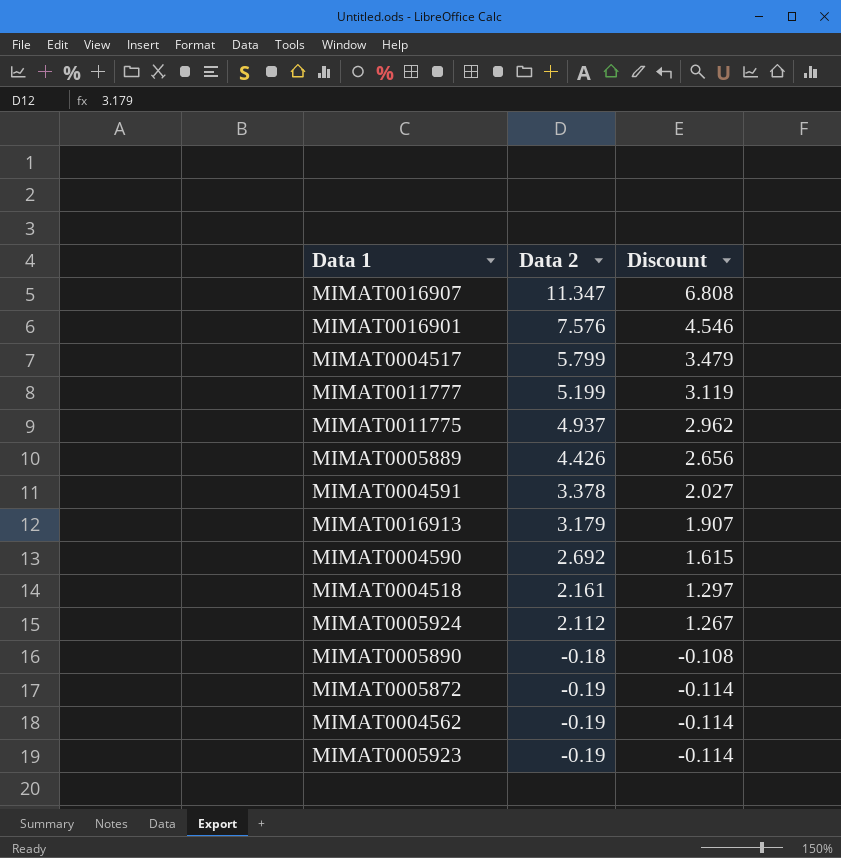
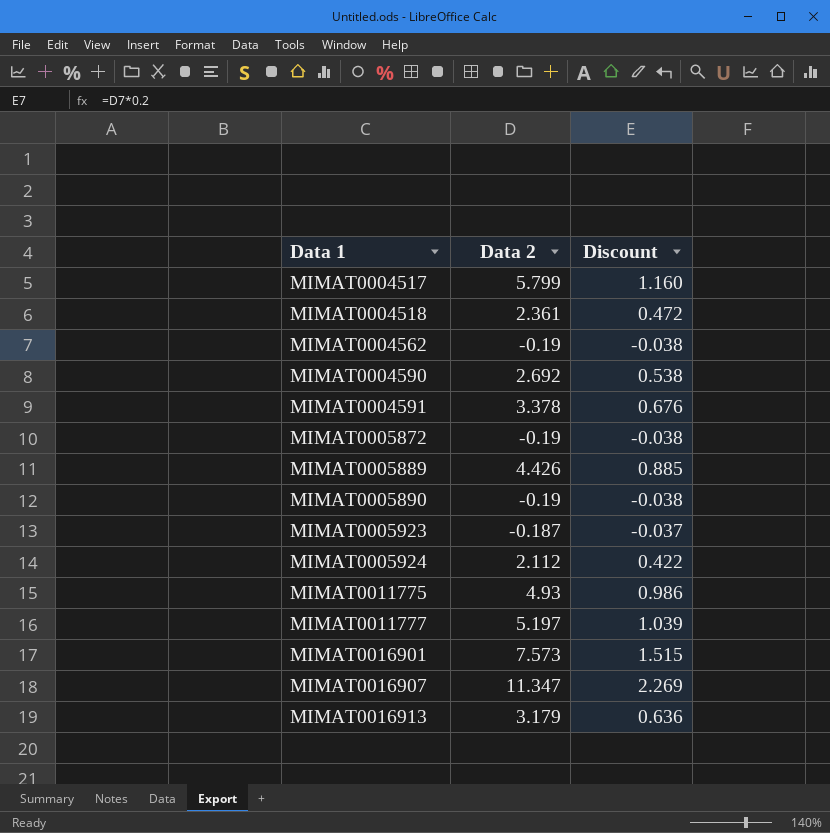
row order: Data 2 descending -> Data 1 ascending
column Discount | formula: [Data 2] * 0.6 -> [Data 2] * 0.2
MIMAT0004518 | Data 2: 2.161 -> 2.361
MIMAT0005890 | Data 2: -0.18 -> -0.19
MIMAT0005923 | Data 2: -0.19 -> -0.187
MIMAT0011775 | Data 2: 4.937 -> 4.93
MIMAT0011777 | Data 2: 5.199 -> 5.197
MIMAT0016901 | Data 2: 7.576 -> 7.573

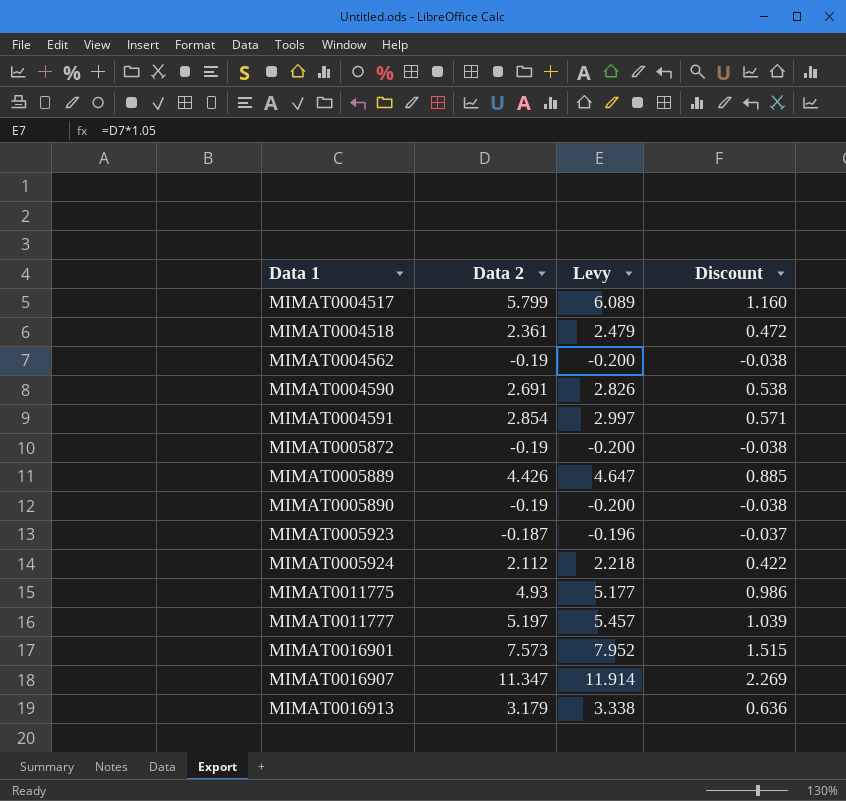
column Levy | formula: none -> [Data 2] * 1.05
MIMAT0004590 | Data 2: 2.692 -> 2.691
MIMAT0004591 | Data 2: 3.378 -> 2.854
MIMAT0004591 | Discount: 0.676 -> 0.571

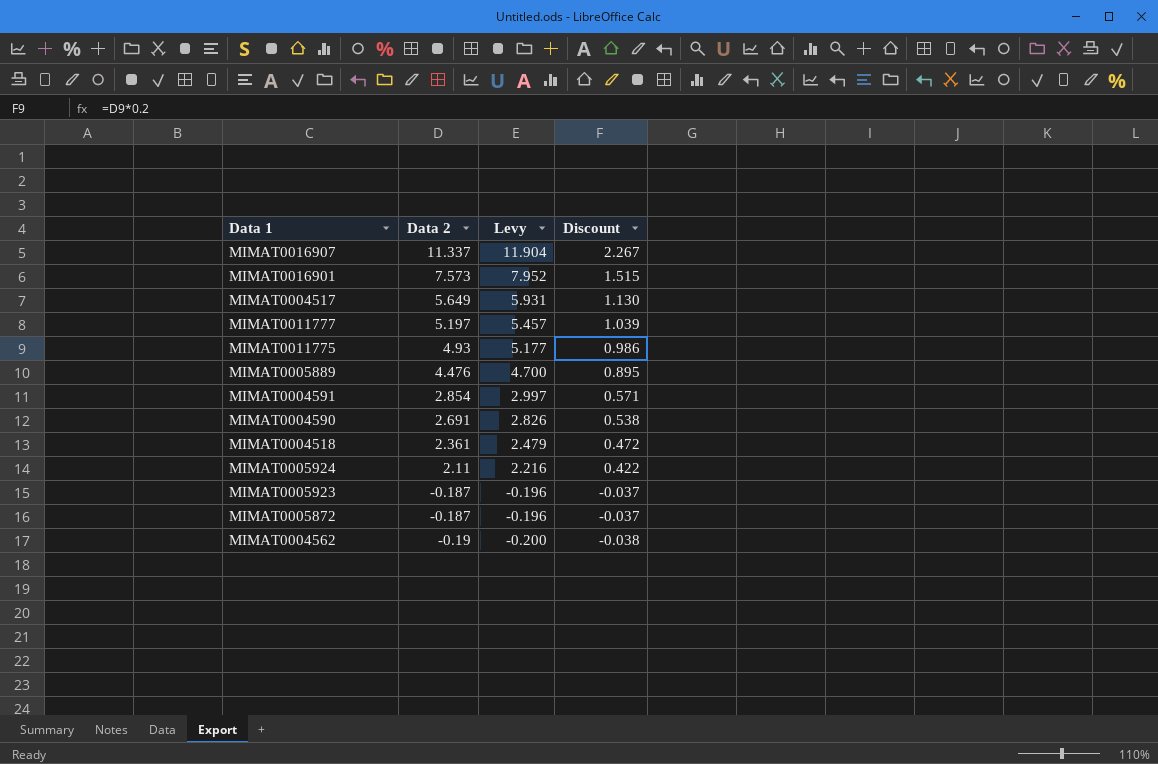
row order: Data 1 ascending -> Data 2 descending
row MIMAT0005890: -0.19 | -0.200 | -0.038 -> none
row MIMAT0016913: 3.179 | 3.338 | 0.636 -> none
MIMAT0016907 | Data 2: 11.347 -> 11.337
MIMAT0016907 | Levy: 11.914 -> 11.904
MIMAT0016907 | Discount: 2.269 -> 2.267
MIMAT0004517 | Data 2: 5.799 -> 5.649
MIMAT0004517 | Levy: 6.089 -> 5.931
MIMAT0004517 | Discount: 1.160 -> 1.130
MIMAT0005889 | Data 2: 4.426 -> 4.476
MIMAT0005889 | Levy: 4.647 -> 4.700
MIMAT0005889 | Discount: 0.885 -> 0.895
MIMAT0005924 | Data 2: 2.112 -> 2.11
MIMAT0005924 | Levy: 2.218 -> 2.216
MIMAT0005872 | Data 2: -0.19 -> -0.187
MIMAT0005872 | Levy: -0.200 -> -0.196
MIMAT0005872 | Discount: -0.038 -> -0.037

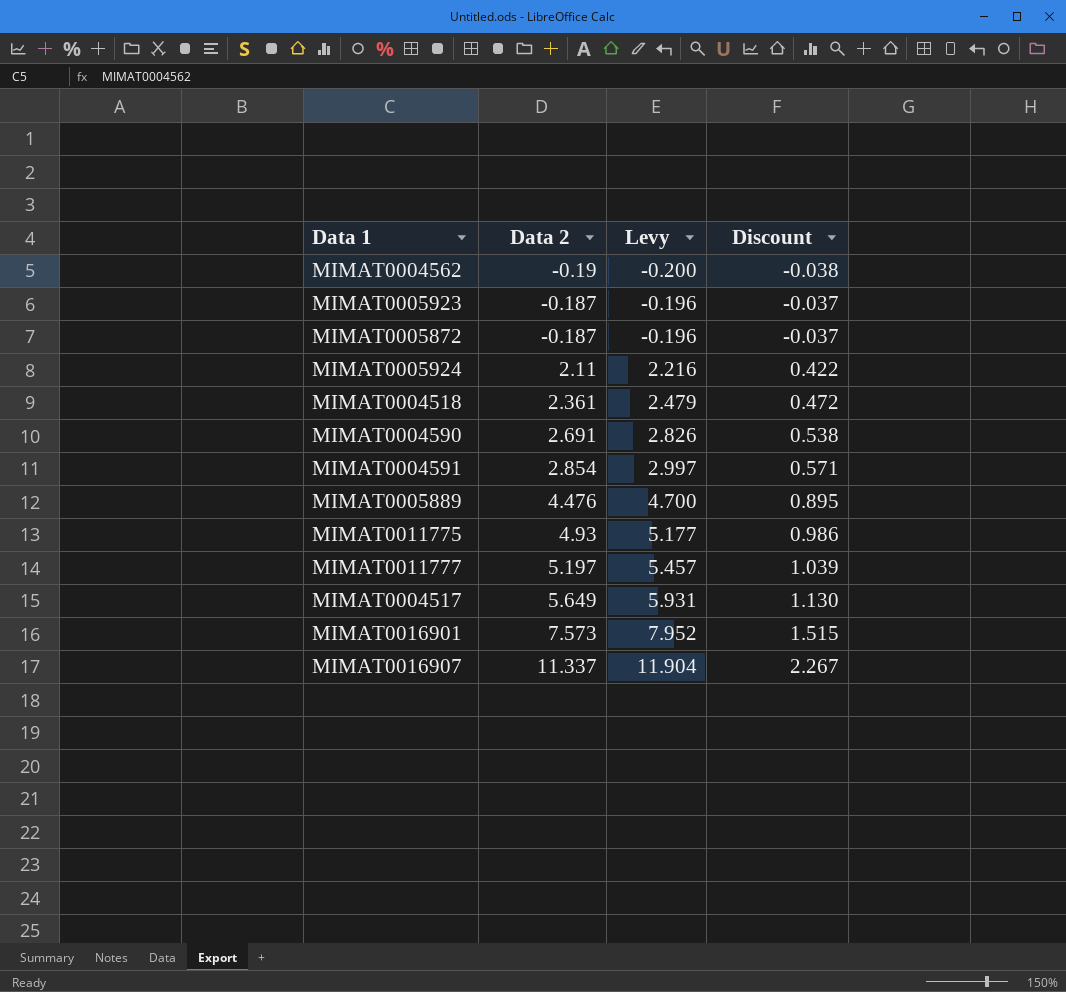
row order: Data 2 descending -> Data 2 ascending

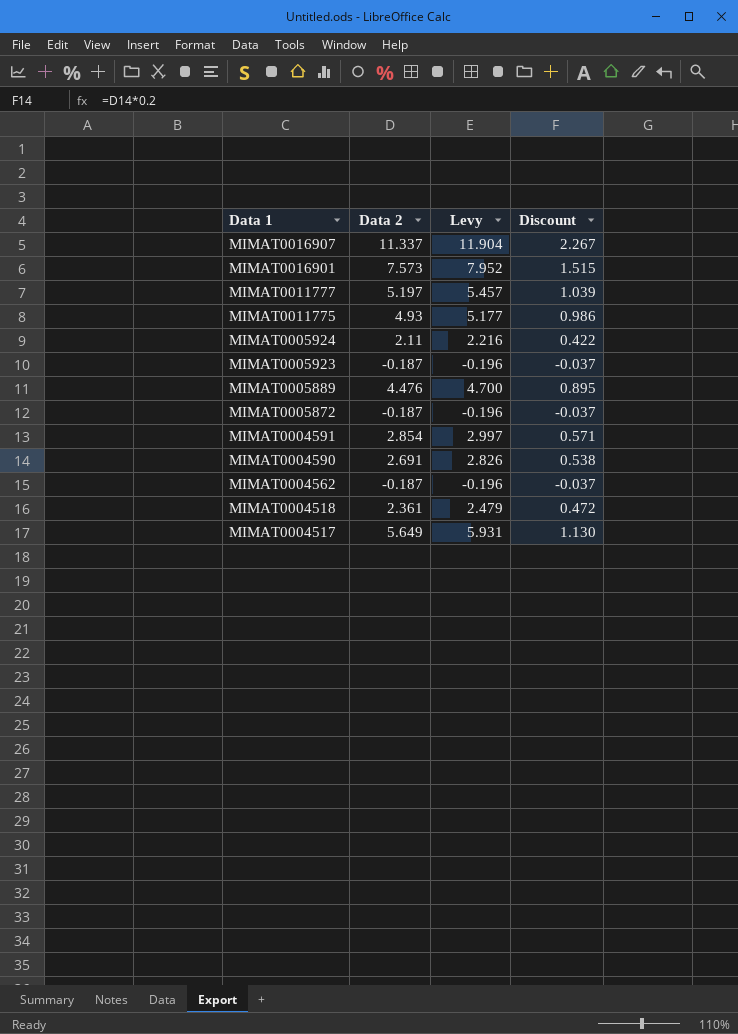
row order: Data 2 ascending -> Data 1 descending
MIMAT0004562 | Data 2: -0.19 -> -0.187
MIMAT0004562 | Levy: -0.200 -> -0.196
MIMAT0004562 | Discount: -0.038 -> -0.037

